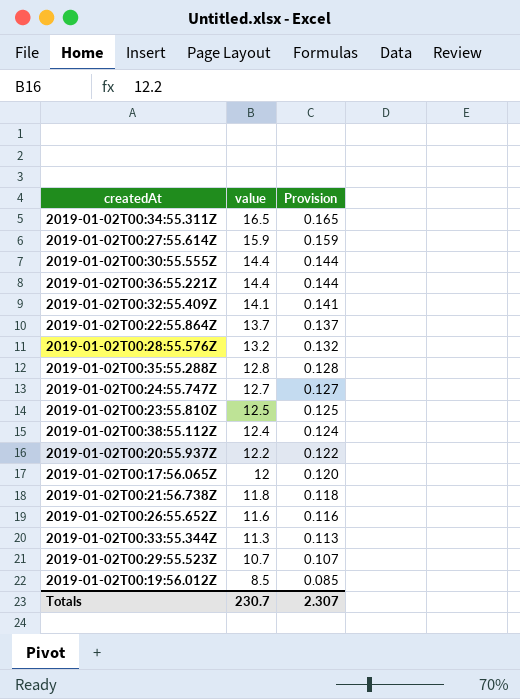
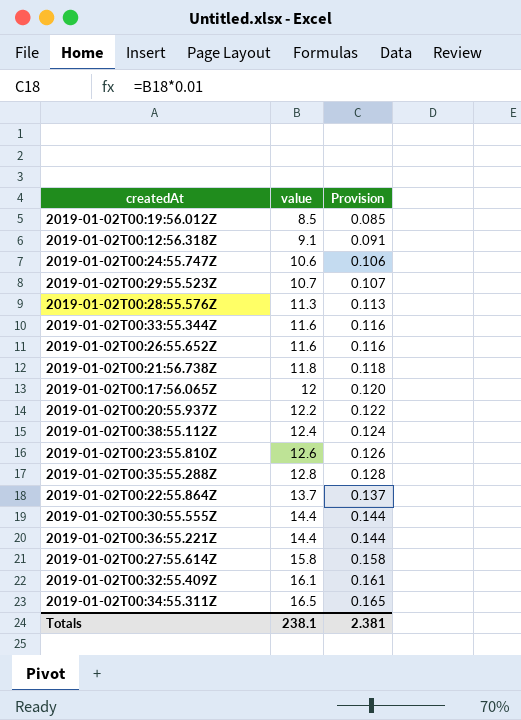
row order: value descending -> value ascending
row 2019-01-02T00:12:56.318Z: none -> 9.1 | 0.091
2019-01-02T00:24:55.747Z | value: 12.7 -> 10.6
2019-01-02T00:24:55.747Z | Provision: 0.127 -> 0.106
2019-01-02T00:28:55.576Z | value: 13.2 -> 11.3
2019-01-02T00:28:55.576Z | Provision: 0.132 -> 0.113
2019-01-02T00:33:55.344Z | value: 11.3 -> 11.6
2019-01-02T00:33:55.344Z | Provision: 0.113 -> 0.116
2019-01-02T00:23:55.810Z | value: 12.5 -> 12.6
2019-01-02T00:23:55.810Z | Provision: 0.125 -> 0.126
2019-01-02T00:27:55.614Z | value: 15.9 -> 15.8
2019-01-02T00:27:55.614Z | Provision: 0.159 -> 0.158
2019-01-02T00:32:55.409Z | value: 14.1 -> 16.1
2019-01-02T00:32:55.409Z | Provision: 0.141 -> 0.161
Totals | value: 230.7 -> 238.1
Totals | Provision: 2.307 -> 2.381

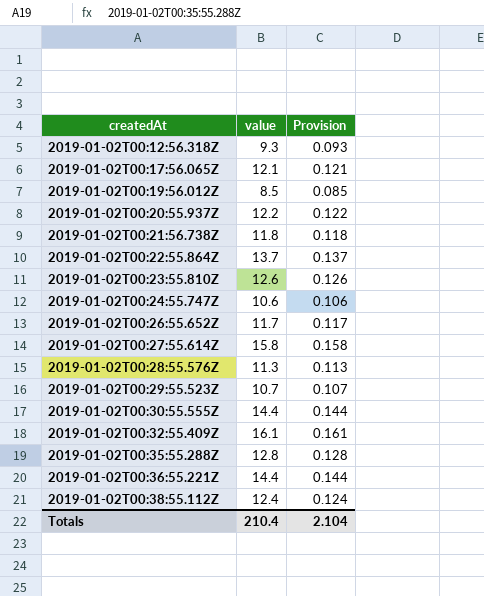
row order: value ascending -> createdAt ascending
row 2019-01-02T00:33:55.344Z: 11.6 | 0.116 -> none
row 2019-01-02T00:34:55.311Z: 16.5 | 0.165 -> none
2019-01-02T00:12:56.318Z | value: 9.1 -> 9.3
2019-01-02T00:12:56.318Z | Provision: 0.091 -> 0.093
2019-01-02T00:17:56.065Z | value: 12 -> 12.1
2019-01-02T00:17:56.065Z | Provision: 0.120 -> 0.121
2019-01-02T00:26:55.652Z | value: 11.6 -> 11.7
2019-01-02T00:26:55.652Z | Provision: 0.116 -> 0.117
Totals | value: 238.1 -> 210.4
Totals | Provision: 2.381 -> 2.104

